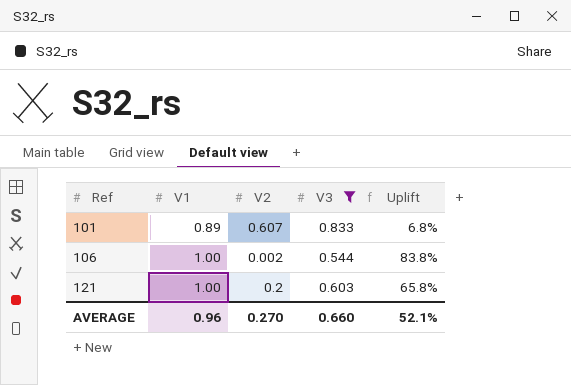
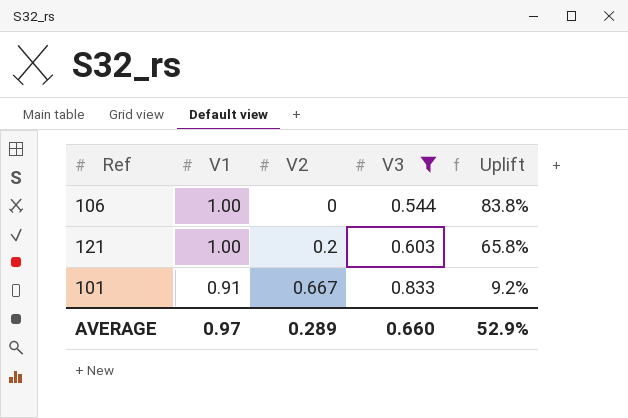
row order: Ref ascending -> V1 descending
106 | V2: 0.002 -> 0
101 | V1: 0.89 -> 0.91
101 | V2: 0.607 -> 0.667
101 | Uplift: 6.8% -> 9.2%
AVERAGE | V1: 0.96 -> 0.97
AVERAGE | V2: 0.270 -> 0.289
AVERAGE | Uplift: 52.1% -> 52.9%

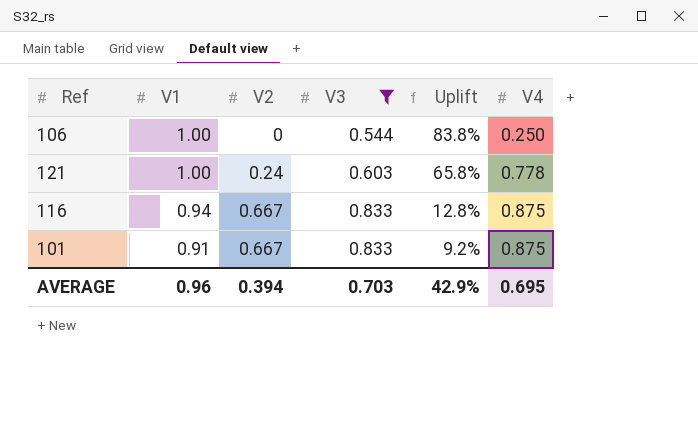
column V4 | position: none -> 6
121 | V2: 0.2 -> 0.24
row 116: none -> 0.94 | 0.667 | 0.833 | 12.8% | 0.875
AVERAGE | V1: 0.97 -> 0.96
AVERAGE | V2: 0.289 -> 0.394
AVERAGE | V3: 0.660 -> 0.703
AVERAGE | Uplift: 52.9% -> 42.9%

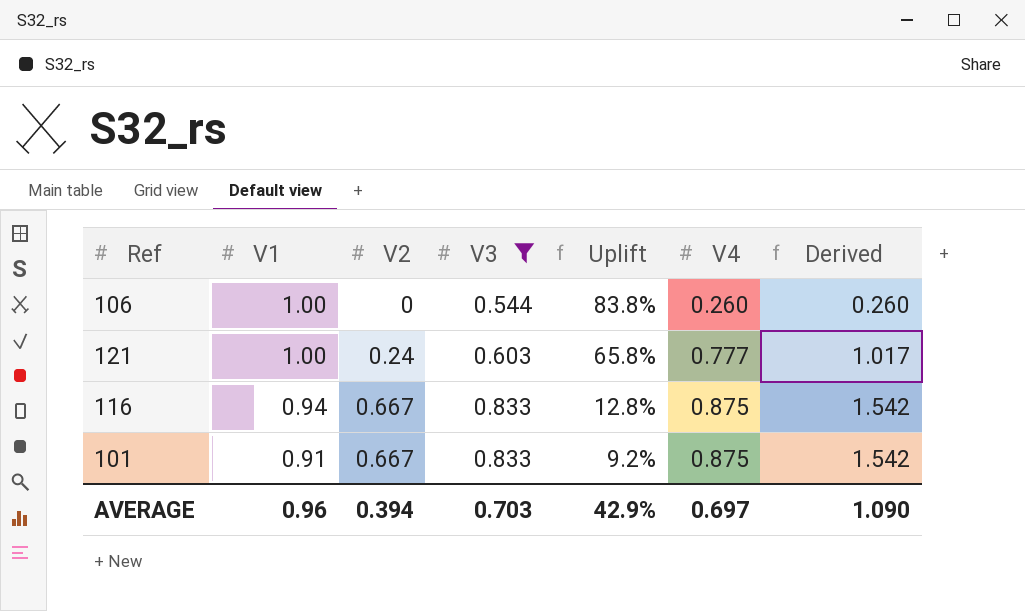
column Derived | formula: none -> [V2] + [V4]
106 | V4: 0.250 -> 0.260
121 | V4: 0.778 -> 0.777
AVERAGE | V4: 0.695 -> 0.697

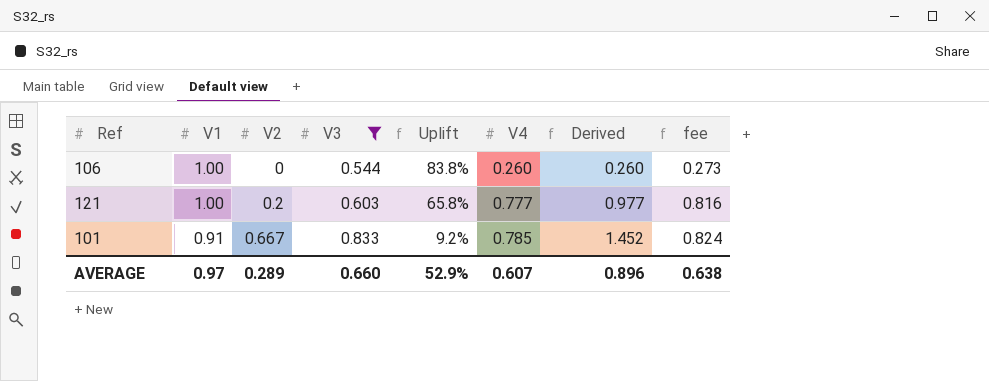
column fee | formula: none -> [V4] * 1.05
row 116: 0.94 | 0.667 | 0.833 | 12.8% | 0.875 | 1.542 -> none
121 | V2: 0.24 -> 0.2
121 | Derived: 1.017 -> 0.977
101 | V4: 0.875 -> 0.785
101 | Derived: 1.542 -> 1.452
AVERAGE | V1: 0.96 -> 0.97
AVERAGE | V2: 0.394 -> 0.289
AVERAGE | V3: 0.703 -> 0.660
AVERAGE | Uplift: 42.9% -> 52.9%
AVERAGE | V4: 0.697 -> 0.607
AVERAGE | Derived: 1.090 -> 0.896

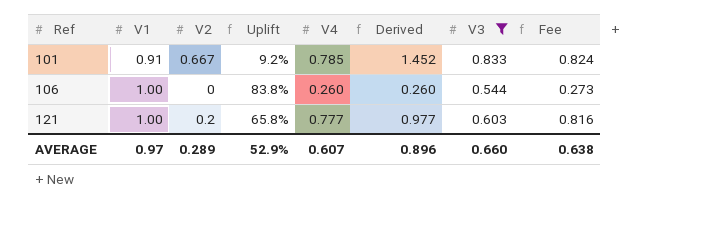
row order: V1 descending -> Ref ascending
column V3 | position: 4 -> 7
column name: fee -> Fee

